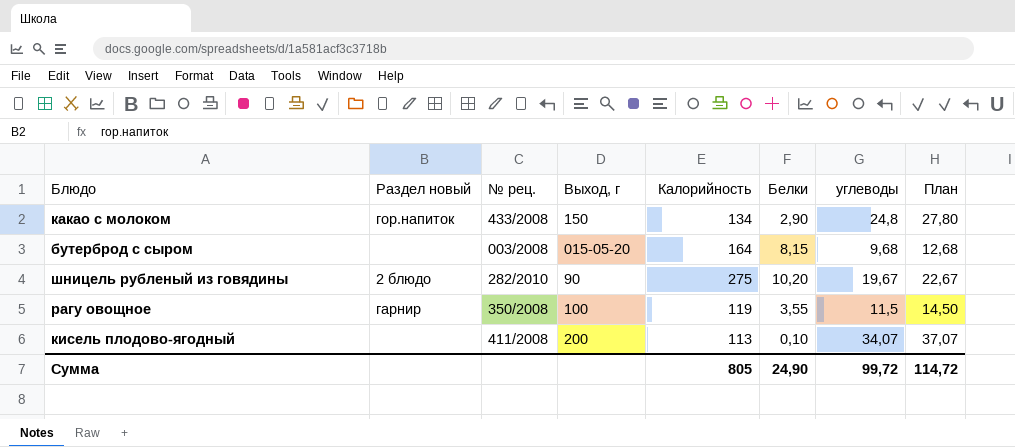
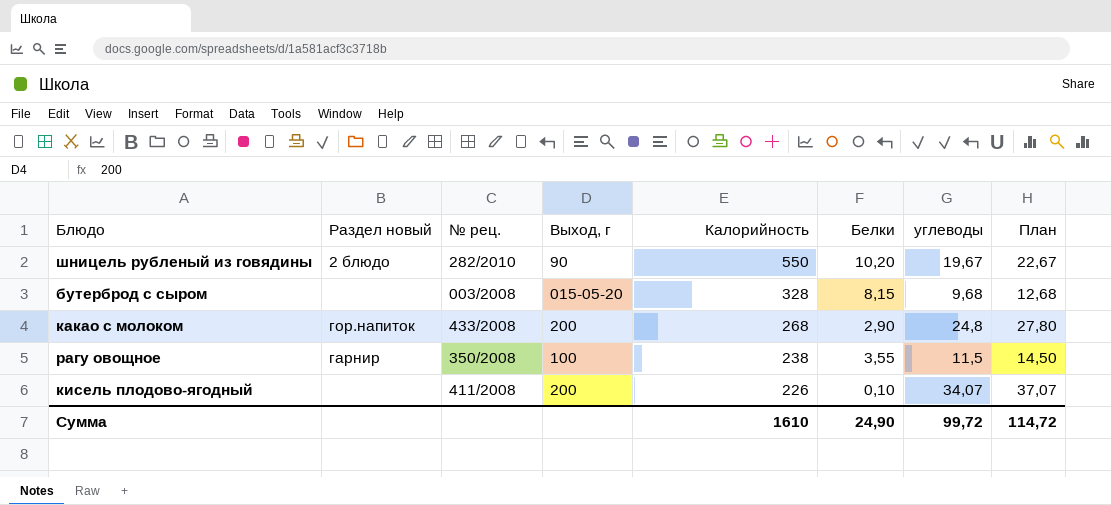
row order: none -> Калорийность descending
шницель рубленый из говядины | Калорийность: 275 -> 550
бутерброд с сыром | Калорийность: 164 -> 328
какао с молоком | Выход, г: 150 -> 200
какао с молоком | Калорийность: 134 -> 268
рагу овощное | Калорийность: 119 -> 238
кисель плодово-ягодный | Калорийность: 113 -> 226
Сумма | Калорийность: 805 -> 1610

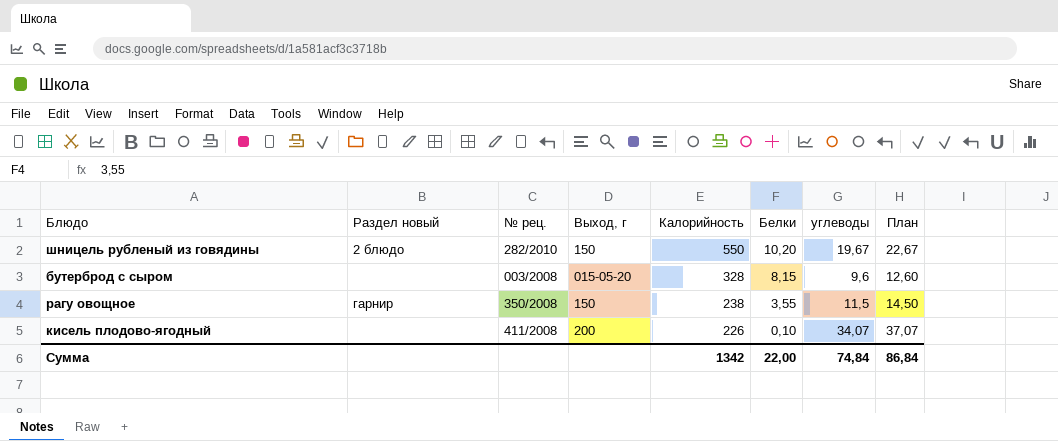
row какао с молоком: гор.напиток | 433/2008 | 200 | 268 | 2,90 | 24,8 | 27,80 -> none
шницель рубленый из говядины | Выход, г: 90 -> 150
бутерброд с сыром | углеводы: 9,68 -> 9,6
бутерброд с сыром | План: 12,68 -> 12,60
рагу овощное | Выход, г: 100 -> 150
Сумма | Калорийность: 1610 -> 1342
Сумма | Белки: 24,90 -> 22,00
Сумма | углеводы: 99,72 -> 74,84
Сумма | План: 114,72 -> 86,84

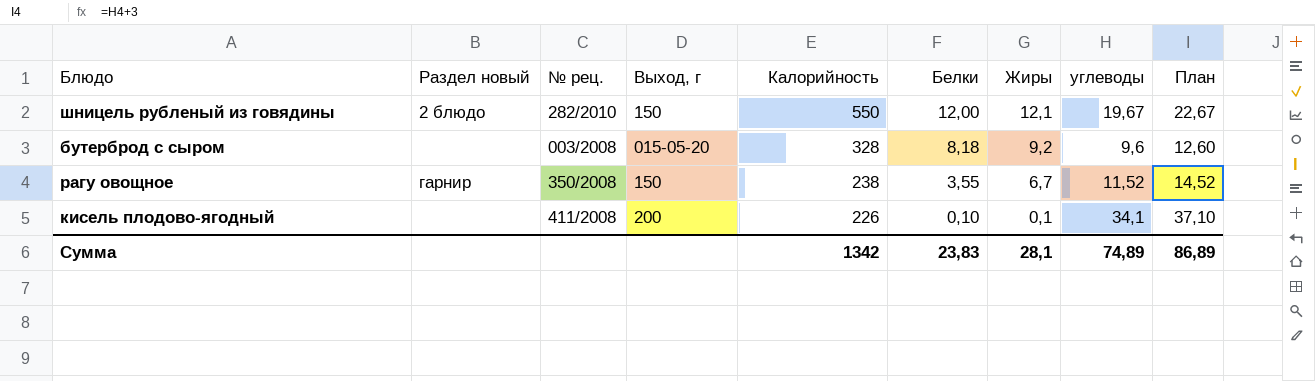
column Жиры | position: none -> 7
шницель рубленый из говядины | Белки: 10,20 -> 12,00
бутерброд с сыром | Белки: 8,15 -> 8,18
рагу овощное | углеводы: 11,5 -> 11,52
рагу овощное | План: 14,50 -> 14,52
кисель плодово-ягодный | углеводы: 34,07 -> 34,1
кисель плодово-ягодный | План: 37,07 -> 37,10
Сумма | Белки: 22,00 -> 23,83
Сумма | углеводы: 74,84 -> 74,89
Сумма | План: 86,84 -> 86,89

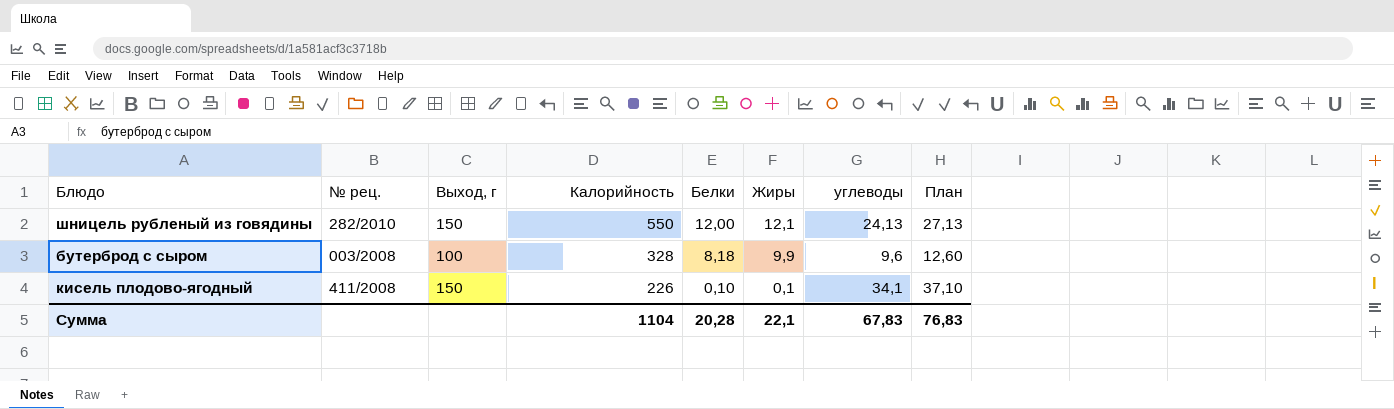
column Раздел новый | position: 2 -> none
row рагу овощное: гарнир | 350/2008 | 150 | 238 | 3,55 | 6,7 | 11,52 | 14,52 -> none
шницель рубленый из говядины | углеводы: 19,67 -> 24,13
шницель рубленый из говядины | План: 22,67 -> 27,13
бутерброд с сыром | Выход, г: 015-05-20 -> 100
бутерброд с сыром | Жиры: 9,2 -> 9,9
кисель плодово-ягодный | Выход, г: 200 -> 150
Сумма | Калорийность: 1342 -> 1104
Сумма | Белки: 23,83 -> 20,28
Сумма | Жиры: 28,1 -> 22,1
Сумма | углеводы: 74,89 -> 67,83
Сумма | План: 86,89 -> 76,83

